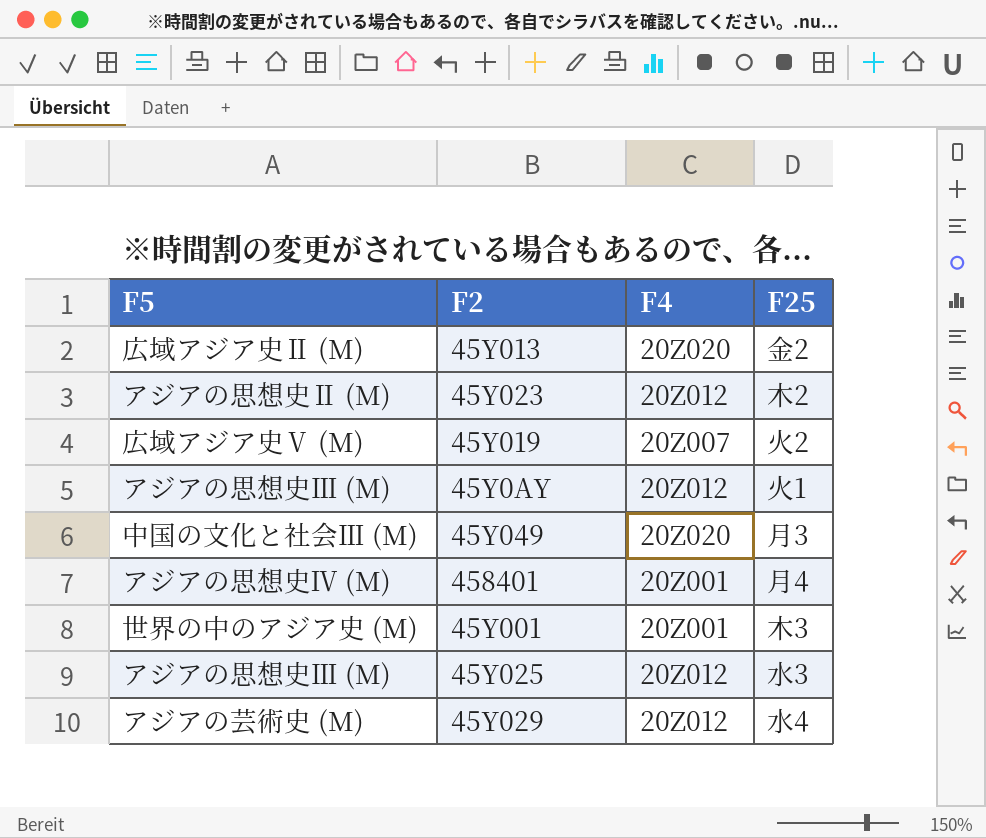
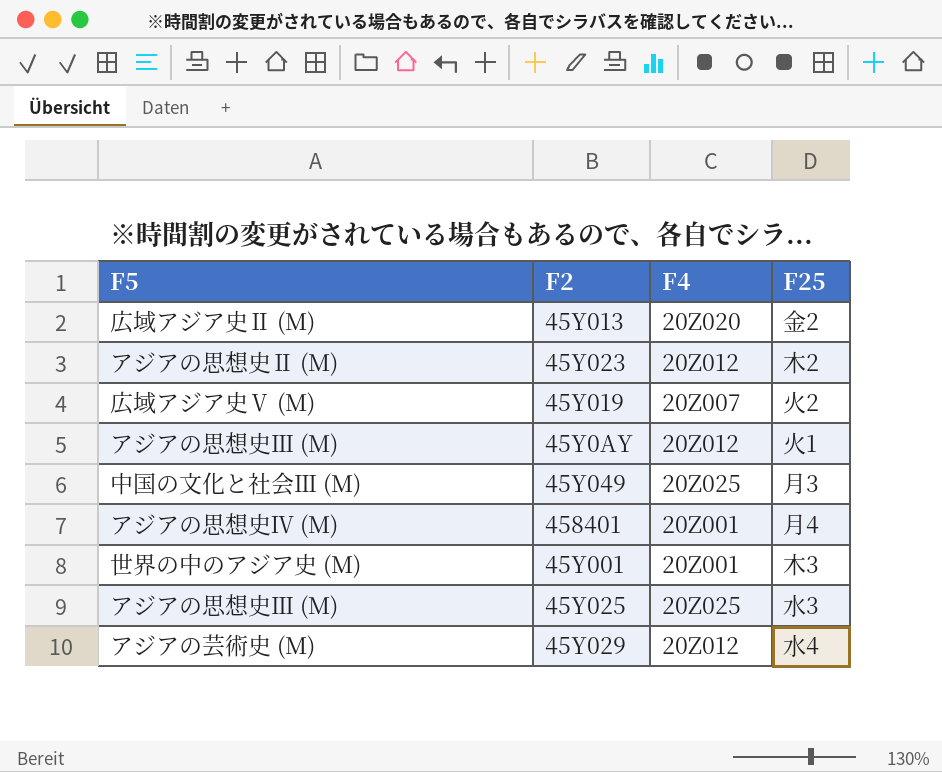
45Y049 | F4: 20Z020 -> 20Z025
45Y025 | F4: 20Z012 -> 20Z025

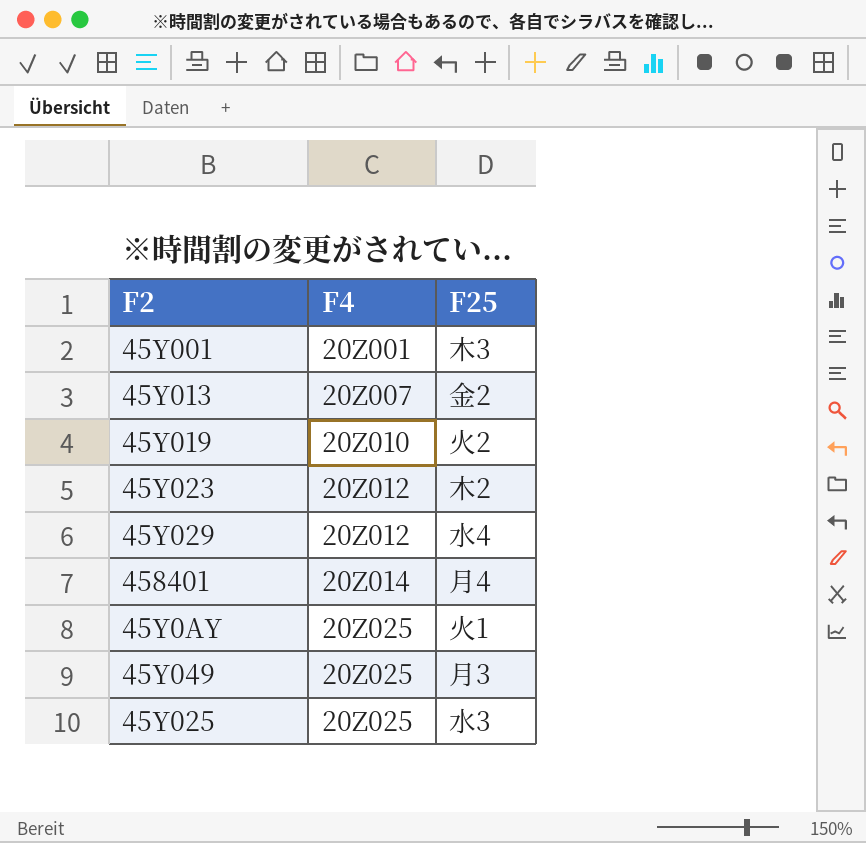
row order: none -> F4 ascending
column F5 | position: 1 -> none
45Y013 | F4: 20Z020 -> 20Z007
45Y019 | F4: 20Z007 -> 20Z010
458401 | F4: 20Z001 -> 20Z014
45Y0AY | F4: 20Z012 -> 20Z025

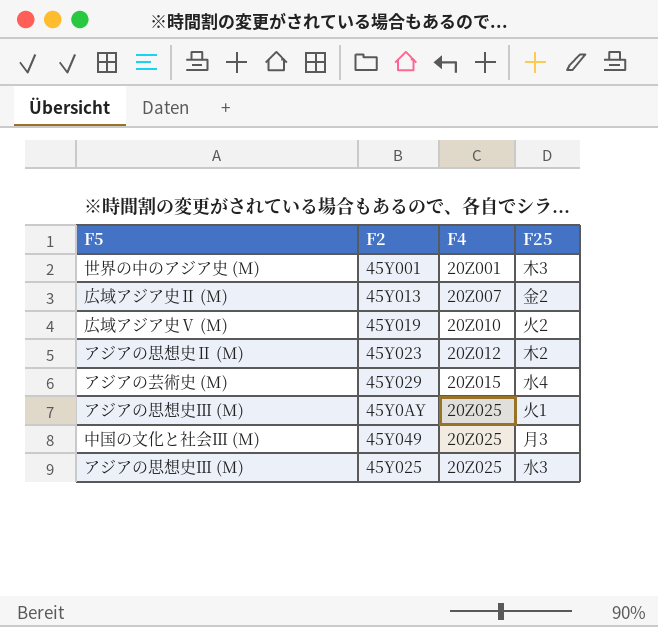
column F5 | position: none -> 1
row 458401: 20Z014 | 月4 -> none
45Y029 | F4: 20Z012 -> 20Z015

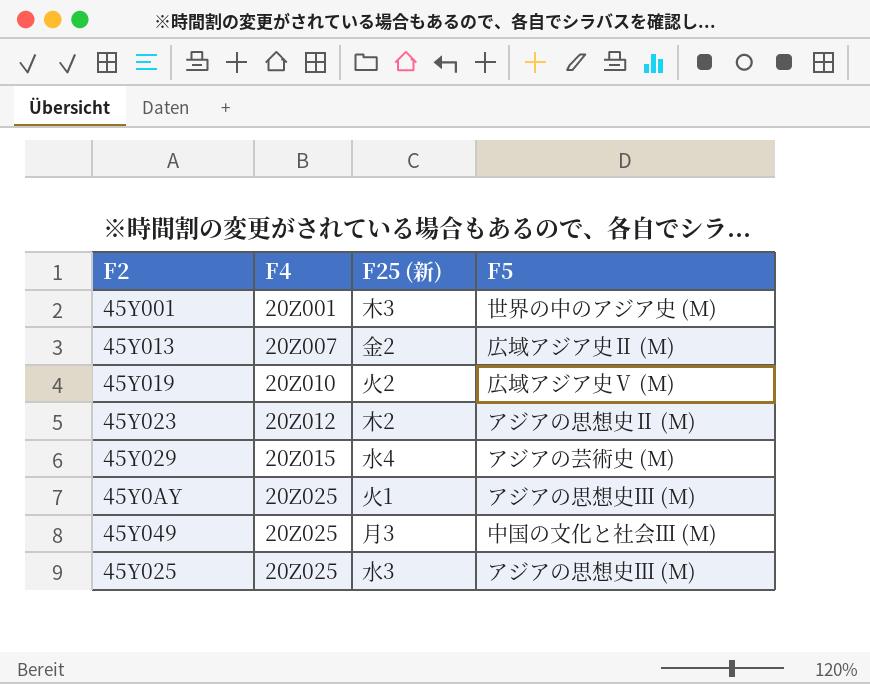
column name: F25 -> F25 (新)
column F5 | position: 1 -> 4

